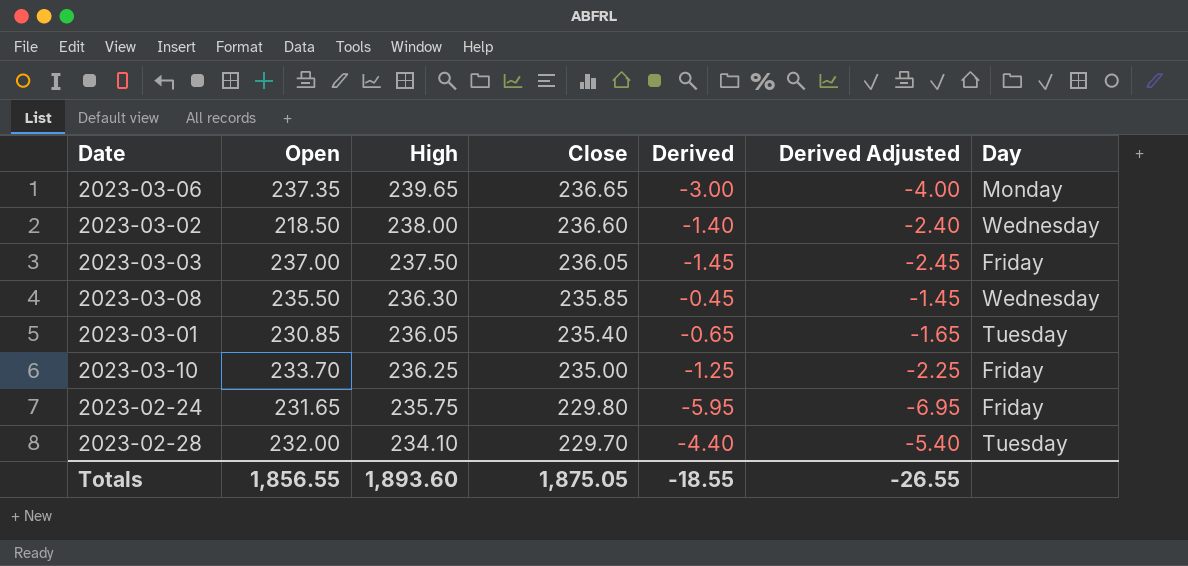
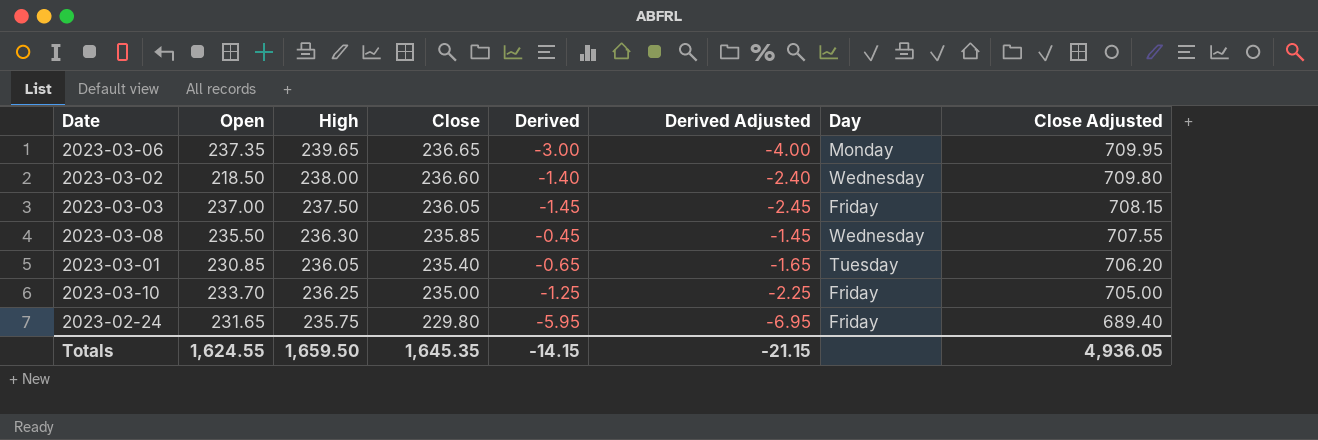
column Close Adjusted | formula: none -> [Close] * 3
row 2023-02-28: 232.00 | 234.10 | 229.70 | -4.40 | -5.40 | Tuesday -> none
Totals | Open: 1,856.55 -> 1,624.55
Totals | High: 1,893.60 -> 1,659.50
Totals | Close: 1,875.05 -> 1,645.35
Totals | Derived: -18.55 -> -14.15
Totals | Derived Adjusted: -26.55 -> -21.15

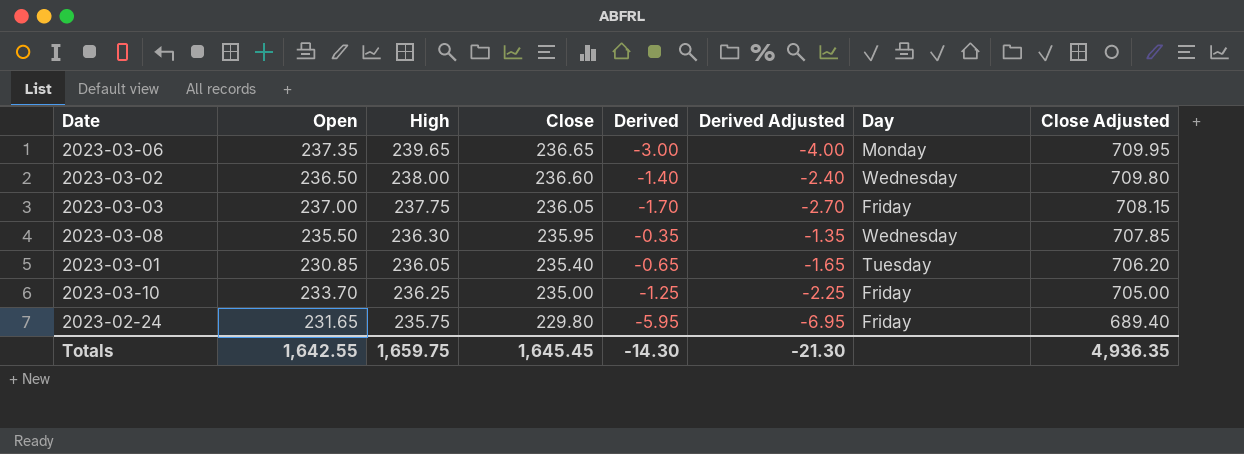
2023-03-02 | Open: 218.50 -> 236.50
2023-03-03 | High: 237.50 -> 237.75
2023-03-03 | Derived: -1.45 -> -1.70
2023-03-03 | Derived Adjusted: -2.45 -> -2.70
2023-03-08 | Close: 235.85 -> 235.95
2023-03-08 | Derived: -0.45 -> -0.35
2023-03-08 | Derived Adjusted: -1.45 -> -1.35
2023-03-08 | Close Adjusted: 707.55 -> 707.85
Totals | Open: 1,624.55 -> 1,642.55
Totals | High: 1,659.50 -> 1,659.75
Totals | Close: 1,645.35 -> 1,645.45
Totals | Derived: -14.15 -> -14.30
Totals | Derived Adjusted: -21.15 -> -21.30
Totals | Close Adjusted: 4,936.05 -> 4,936.35

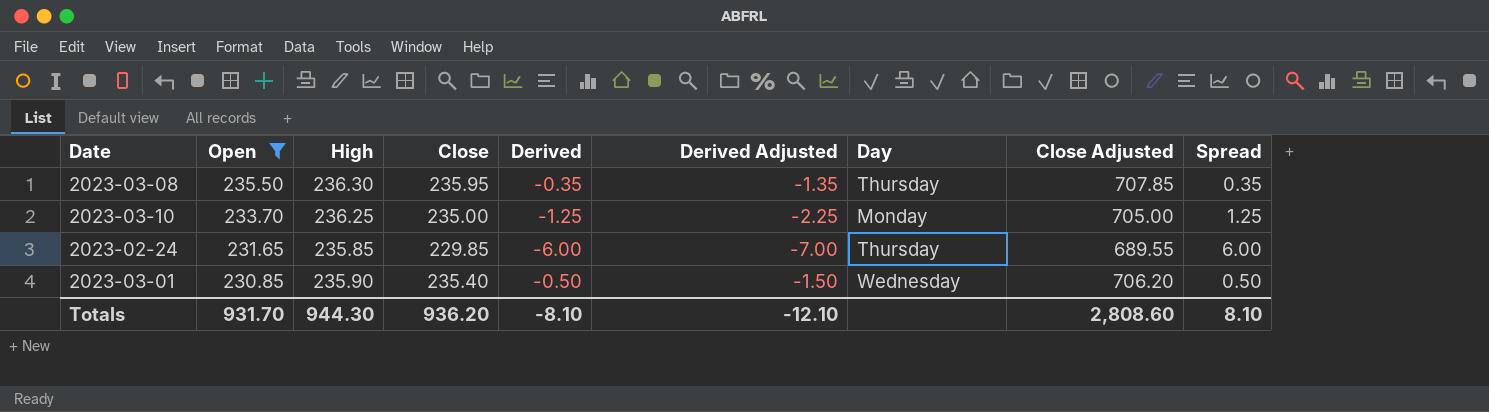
filter: none -> Open <= 235.50
row order: Close descending -> Open descending
column Spread | formula: none -> [High] - [Close]
2023-03-08 | Day: Wednesday -> Thursday
2023-03-10 | Day: Friday -> Monday
2023-02-24 | High: 235.75 -> 235.85
2023-02-24 | Close: 229.80 -> 229.85
2023-02-24 | Derived: -5.95 -> -6.00
2023-02-24 | Derived Adjusted: -6.95 -> -7.00
2023-02-24 | Day: Friday -> Thursday
2023-02-24 | Close Adjusted: 689.40 -> 689.55
2023-03-01 | High: 236.05 -> 235.90
2023-03-01 | Derived: -0.65 -> -0.50
2023-03-01 | Derived Adjusted: -1.65 -> -1.50
2023-03-01 | Day: Tuesday -> Wednesday
Totals | Open: 1,642.55 -> 931.70
Totals | High: 1,659.75 -> 944.30
Totals | Close: 1,645.45 -> 936.20
Totals | Derived: -14.30 -> -8.10
Totals | Derived Adjusted: -21.30 -> -12.10
Totals | Close Adjusted: 4,936.35 -> 2,808.60

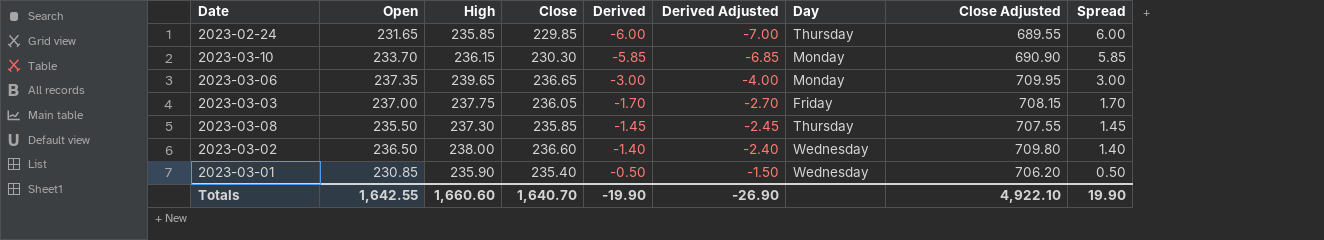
filter: Open <= 235.50 -> none
row order: Open descending -> Derived ascending
2023-03-10 | High: 236.25 -> 236.15
2023-03-10 | Close: 235.00 -> 230.30
2023-03-10 | Derived: -1.25 -> -5.85
2023-03-10 | Derived Adjusted: -2.25 -> -6.85
2023-03-10 | Close Adjusted: 705.00 -> 690.90
2023-03-10 | Spread: 1.25 -> 5.85
2023-03-08 | High: 236.30 -> 237.30
2023-03-08 | Close: 235.95 -> 235.85
2023-03-08 | Derived: -0.35 -> -1.45
2023-03-08 | Derived Adjusted: -1.35 -> -2.45
2023-03-08 | Close Adjusted: 707.85 -> 707.55
2023-03-08 | Spread: 0.35 -> 1.45
Totals | Open: 931.70 -> 1,642.55
Totals | High: 944.30 -> 1,660.60
Totals | Close: 936.20 -> 1,640.70
Totals | Derived: -8.10 -> -19.90
Totals | Derived Adjusted: -12.10 -> -26.90
Totals | Close Adjusted: 2,808.60 -> 4,922.10
Totals | Spread: 8.10 -> 19.90

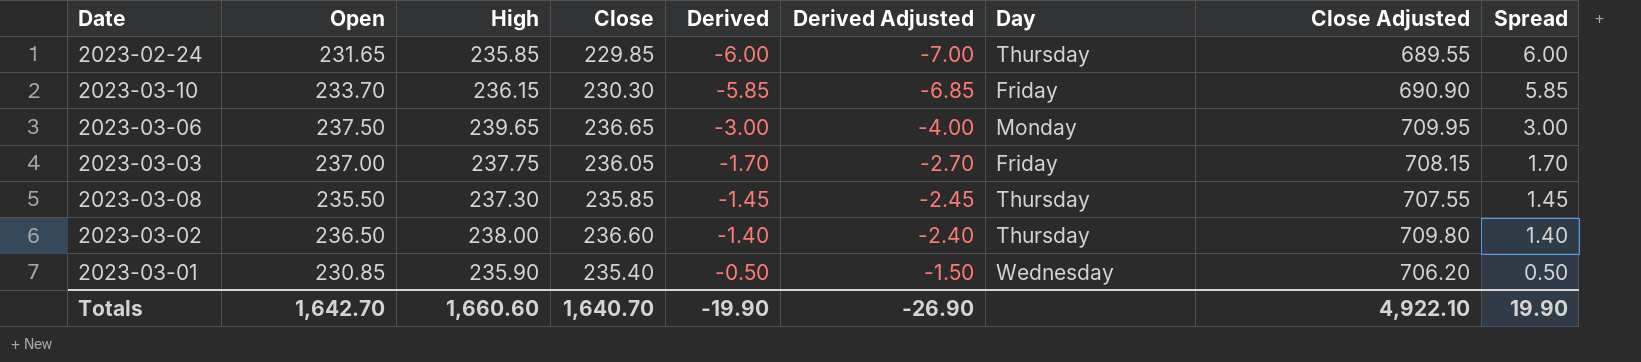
2023-03-10 | Day: Monday -> Friday
2023-03-06 | Open: 237.35 -> 237.50
2023-03-02 | Day: Wednesday -> Thursday
Totals | Open: 1,642.55 -> 1,642.70

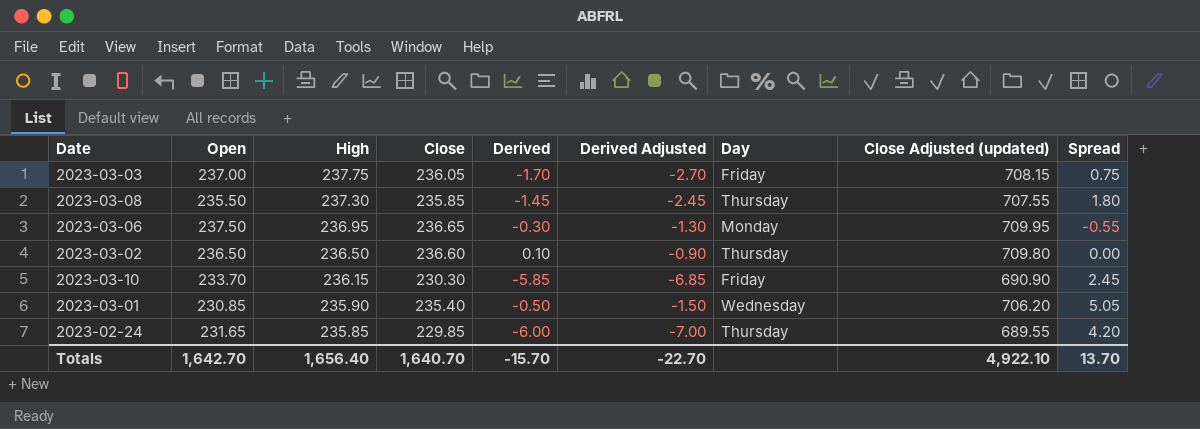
row order: Derived ascending -> High descending
column name: Close Adjusted -> Close Adjusted (updated)
column Spread | formula: [High] - [Close] -> [High] - [Open]
2023-03-06 | High: 239.65 -> 236.95
2023-03-06 | Derived: -3.00 -> -0.30
2023-03-06 | Derived Adjusted: -4.00 -> -1.30
2023-03-02 | High: 238.00 -> 236.50
2023-03-02 | Derived: -1.40 -> 0.10
2023-03-02 | Derived Adjusted: -2.40 -> -0.90
Totals | High: 1,660.60 -> 1,656.40
Totals | Derived: -19.90 -> -15.70
Totals | Derived Adjusted: -26.90 -> -22.70
Totals | Spread: 19.90 -> 13.70

